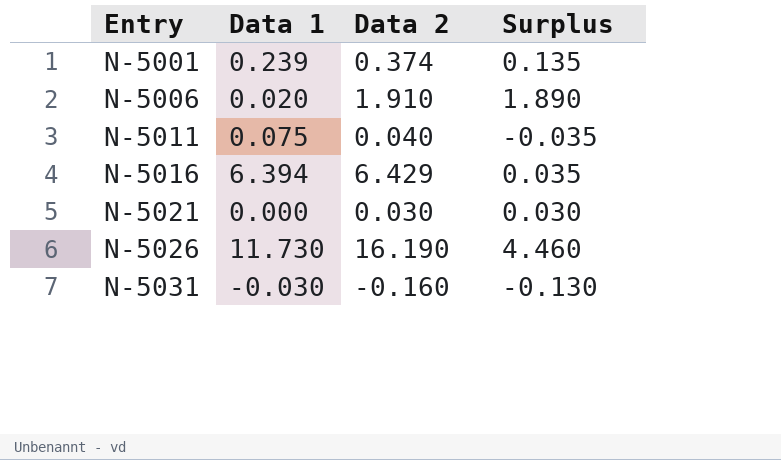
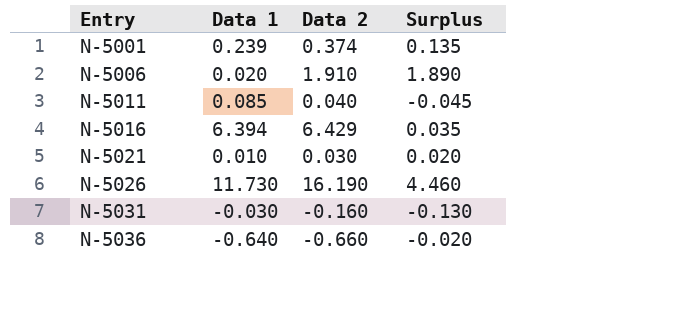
N-5011 | Data 1: 0.075 -> 0.085
N-5011 | Surplus: -0.035 -> -0.045
N-5021 | Data 1: 0.000 -> 0.010
N-5021 | Surplus: 0.030 -> 0.020
row N-5036: none -> -0.640 | -0.660 | -0.020

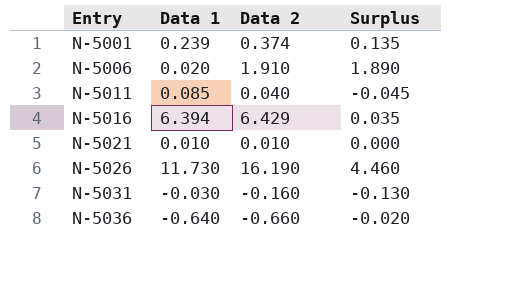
N-5021 | Data 2: 0.030 -> 0.010
N-5021 | Surplus: 0.020 -> 0.000

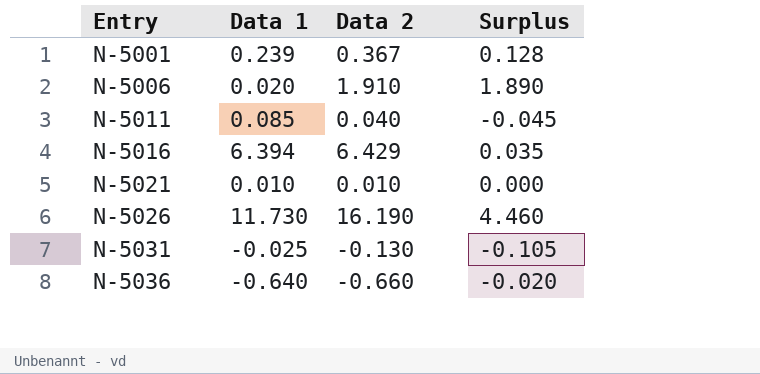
N-5001 | Data 2: 0.374 -> 0.367
N-5001 | Surplus: 0.135 -> 0.128
N-5031 | Data 1: -0.030 -> -0.025
N-5031 | Data 2: -0.160 -> -0.130
N-5031 | Surplus: -0.130 -> -0.105

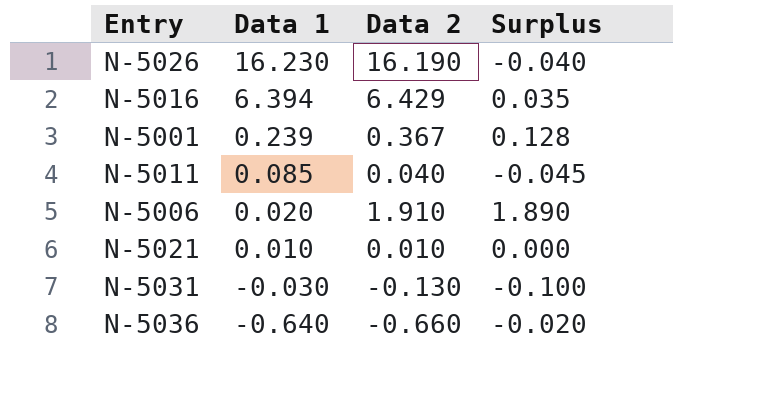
row order: Entry ascending -> Data 1 descending
N-5026 | Data 1: 11.730 -> 16.230
N-5026 | Surplus: 4.460 -> -0.040
N-5031 | Data 1: -0.025 -> -0.030
N-5031 | Surplus: -0.105 -> -0.100

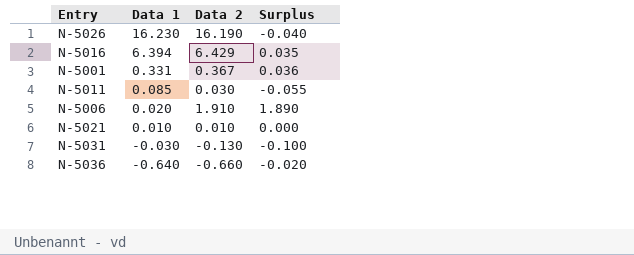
N-5001 | Data 1: 0.239 -> 0.331
N-5001 | Surplus: 0.128 -> 0.036
N-5011 | Data 2: 0.040 -> 0.030
N-5011 | Surplus: -0.045 -> -0.055

